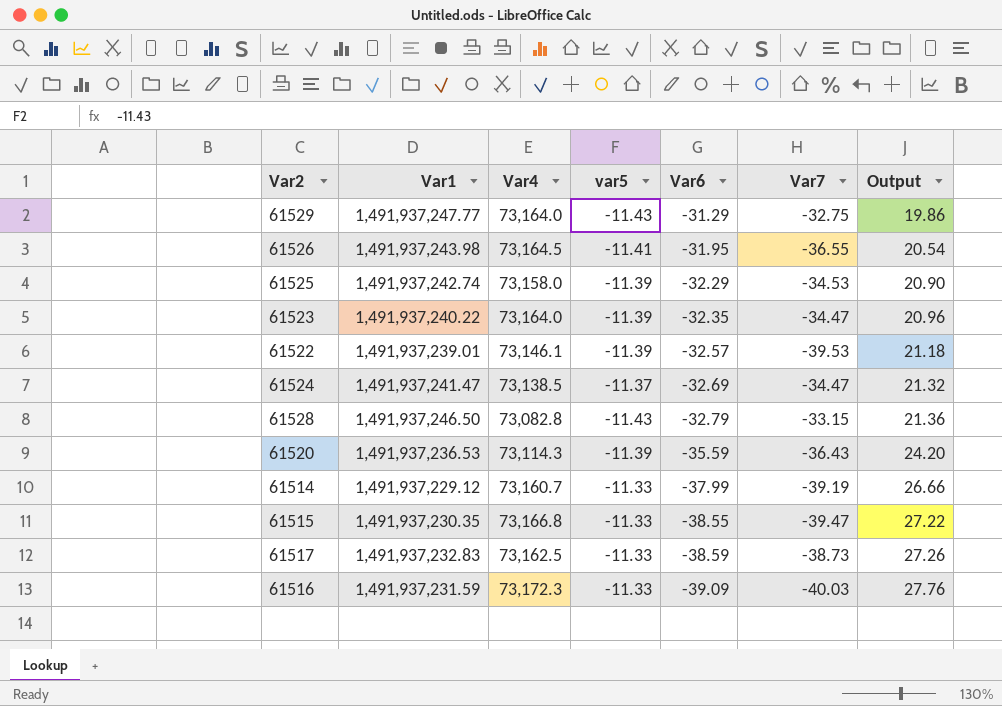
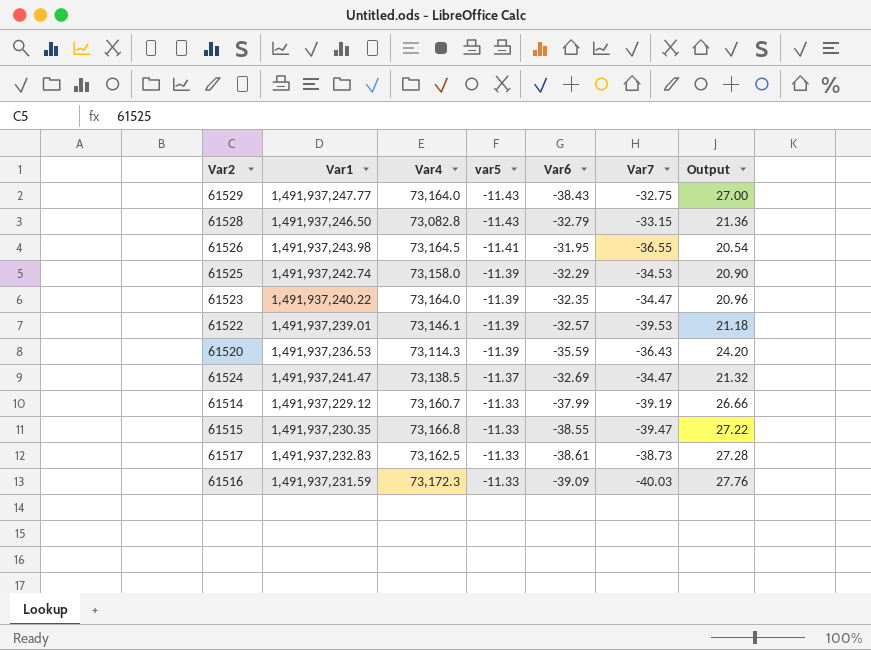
row order: Var6 descending -> var5 ascending
61529 | Var6: -31.29 -> -38.43
61529 | Output: 19.86 -> 27.00
61517 | Var6: -38.59 -> -38.61
61517 | Output: 27.26 -> 27.28

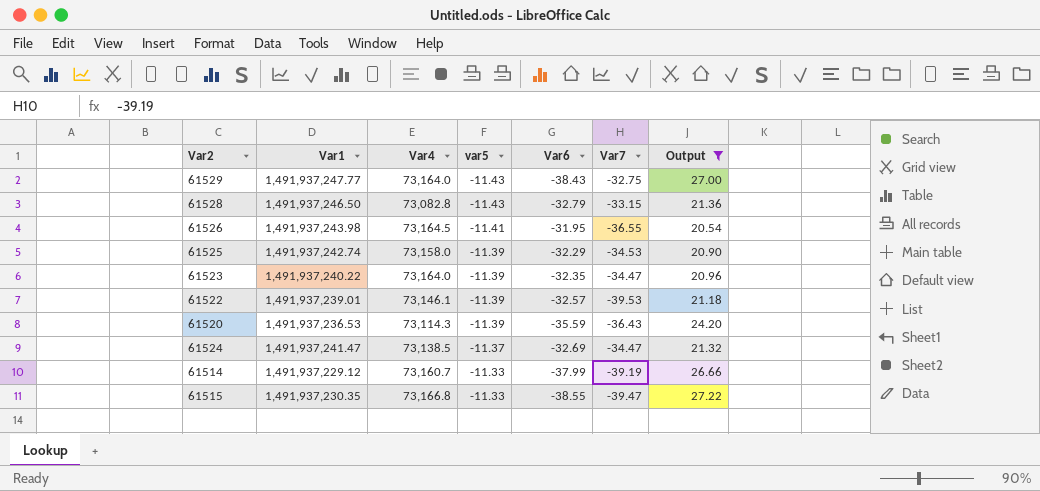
filter: none -> Output <= 27.22

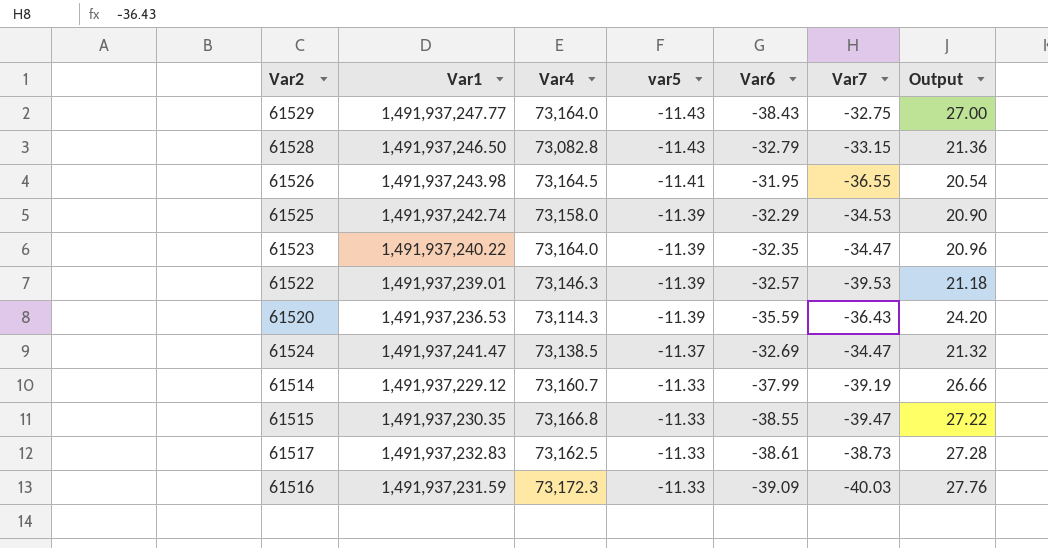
filter: Output <= 27.22 -> none
61522 | Var4: 73,146.1 -> 73,146.3

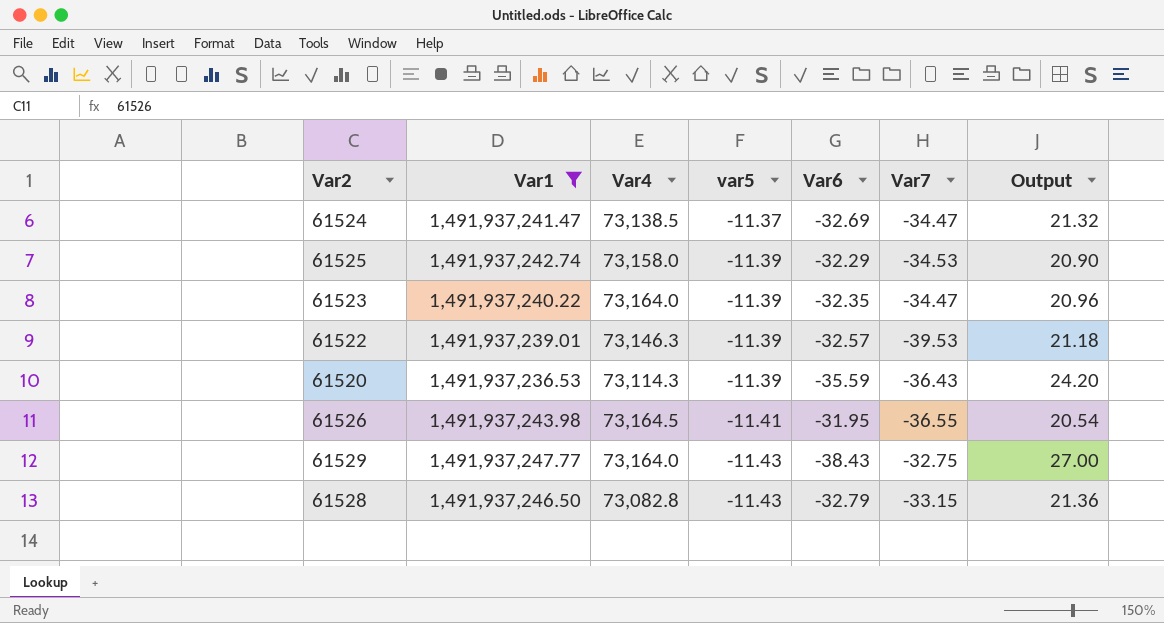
filter: none -> Var1 >= 1,491,937,236.53
row order: var5 ascending -> var5 descending

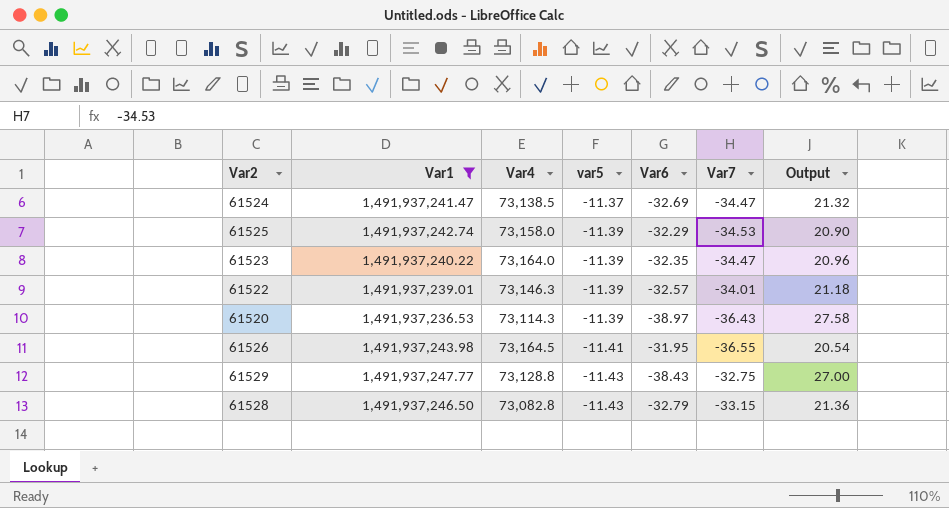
61522 | Var7: -39.53 -> -34.01
61520 | Var6: -35.59 -> -38.97
61520 | Output: 24.20 -> 27.58
61529 | Var4: 73,164.0 -> 73,128.8

